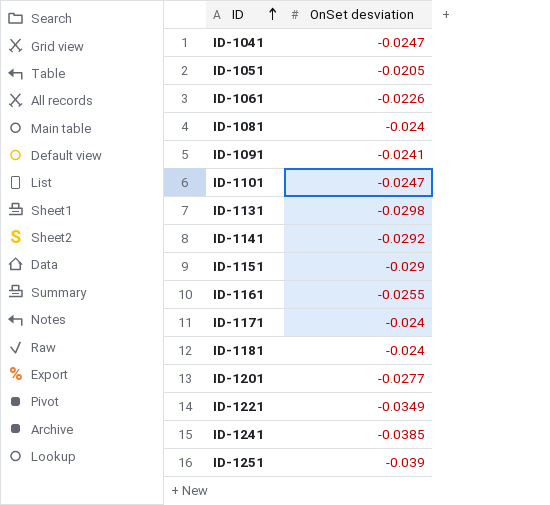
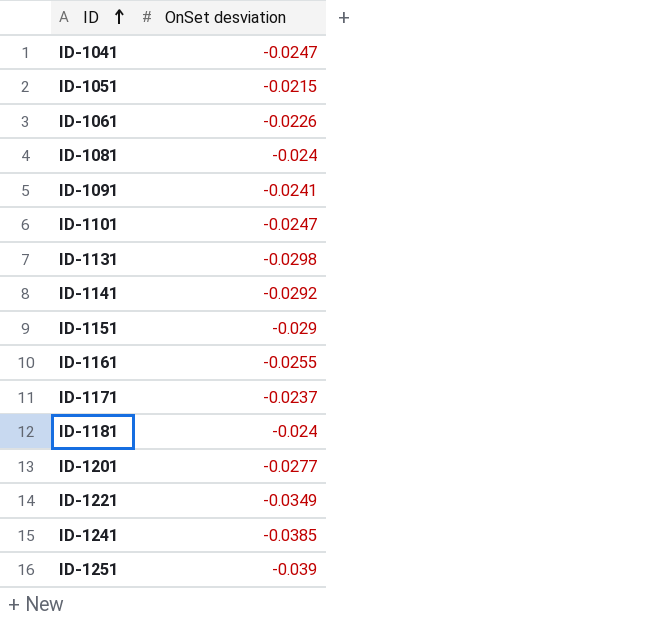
ID-1051 | OnSet desviation: -0.0205 -> -0.0215
ID-1171 | OnSet desviation: -0.024 -> -0.0237

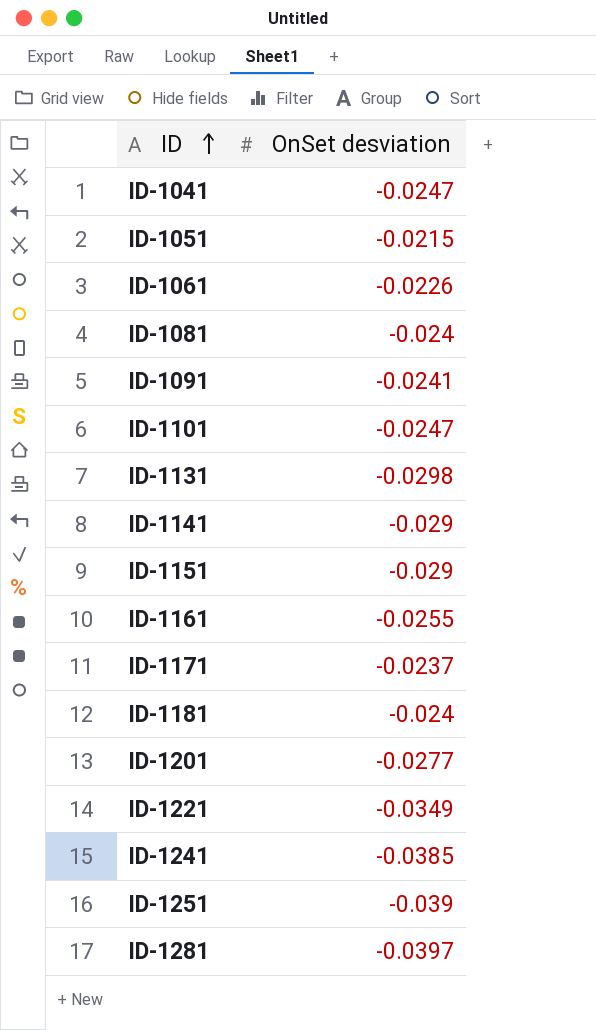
ID-1141 | OnSet desviation: -0.0292 -> -0.029
row ID-1281: none -> -0.0397

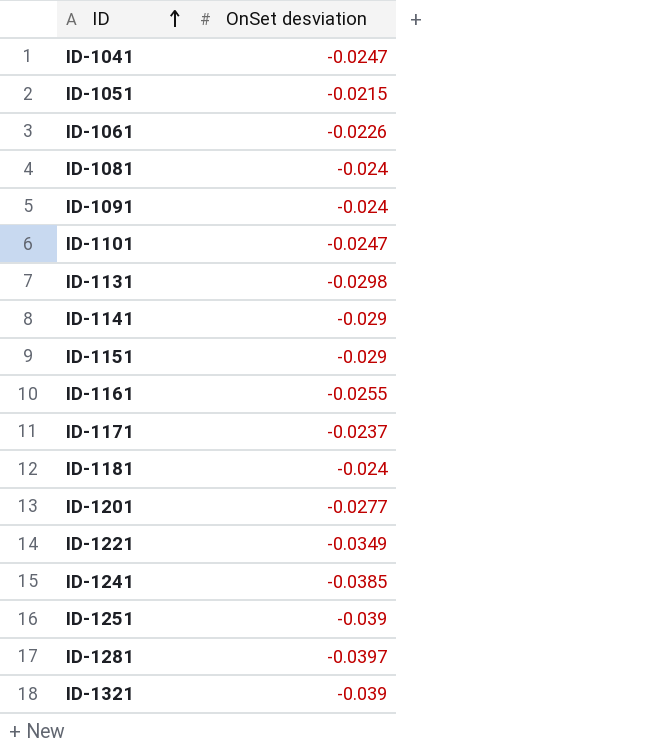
ID-1091 | OnSet desviation: -0.0241 -> -0.024
row ID-1321: none -> -0.039

